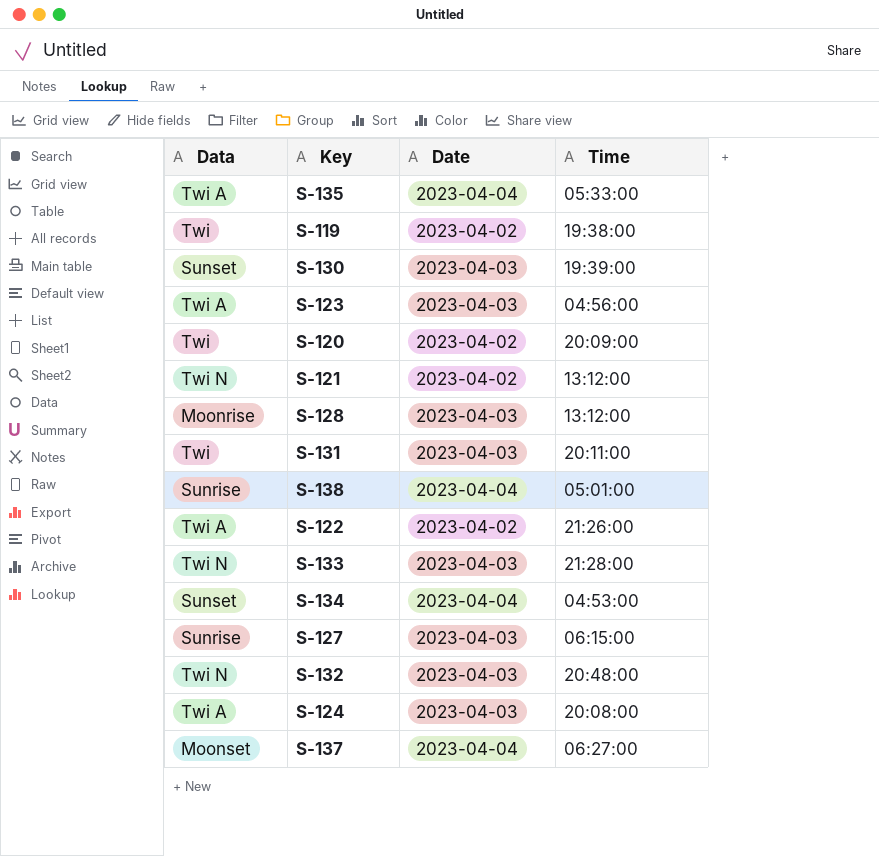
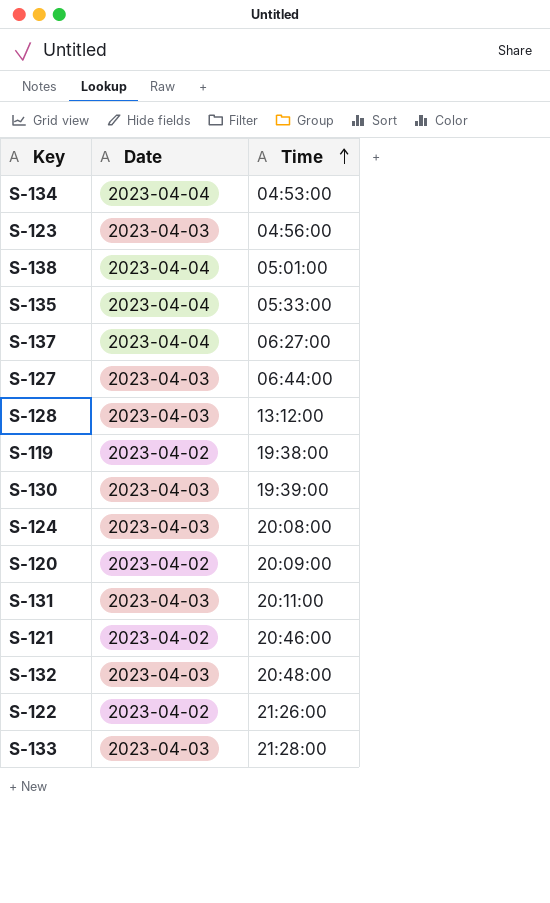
row order: none -> Time ascending
column Data | position: 1 -> none
S-127 | Time: 06:15:00 -> 06:44:00
S-121 | Time: 13:12:00 -> 20:46:00

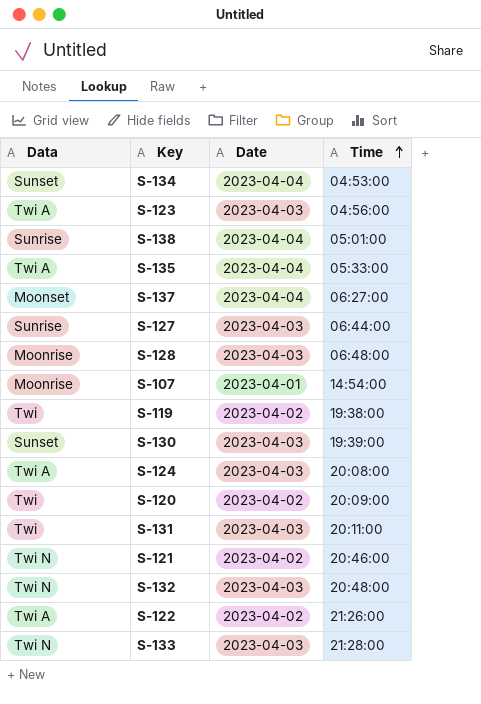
column Data | position: none -> 1
S-128 | Time: 13:12:00 -> 06:48:00
row S-107: none -> Moonrise | 2023-04-01 | 14:54:00

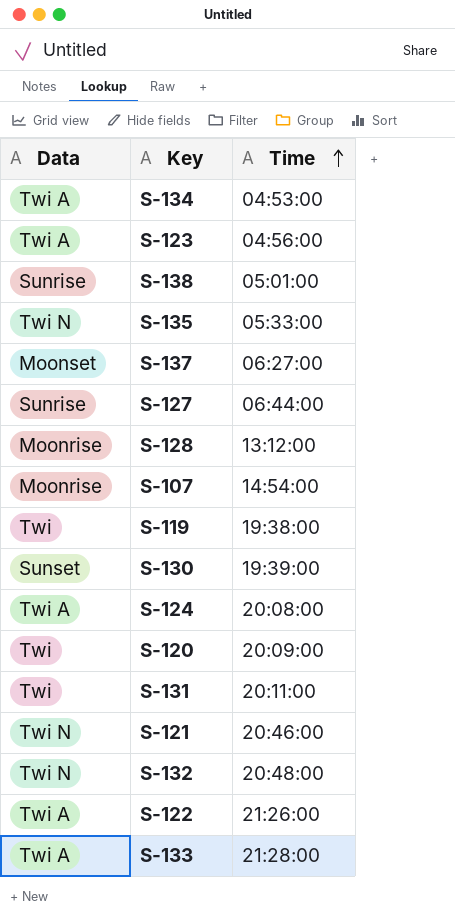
column Date | position: 3 -> none
S-134 | Data: Sunset -> Twi A
S-135 | Data: Twi A -> Twi N
S-128 | Time: 06:48:00 -> 13:12:00
S-133 | Data: Twi N -> Twi A

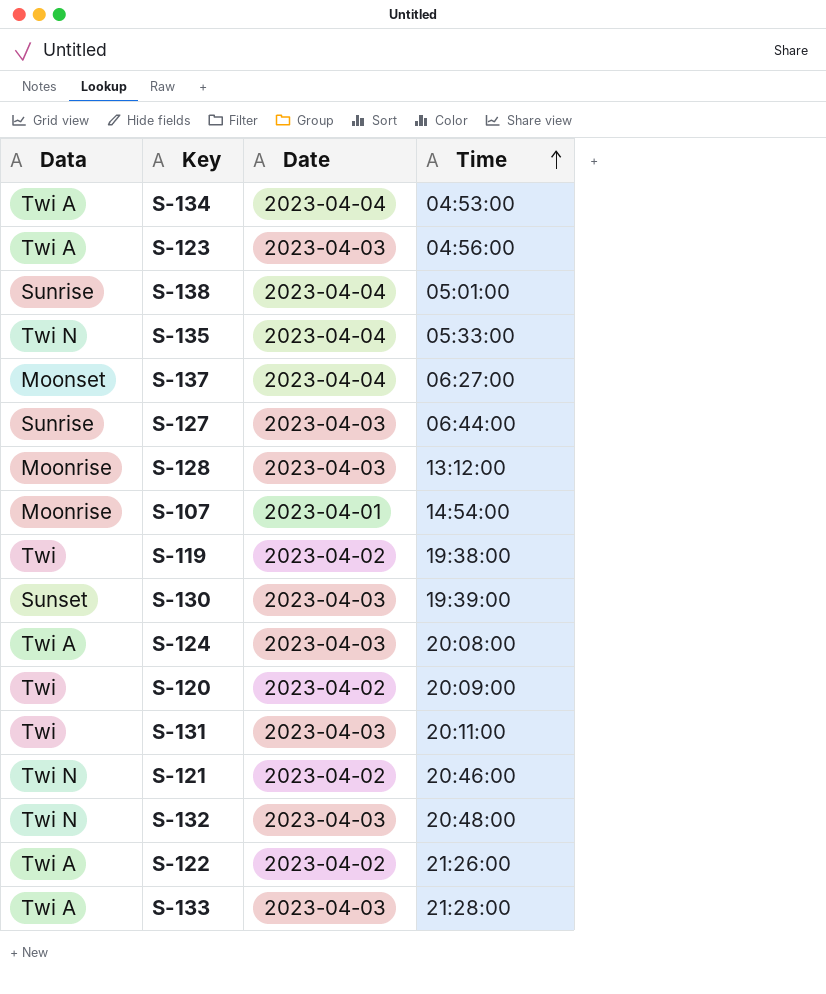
column Date | position: none -> 3

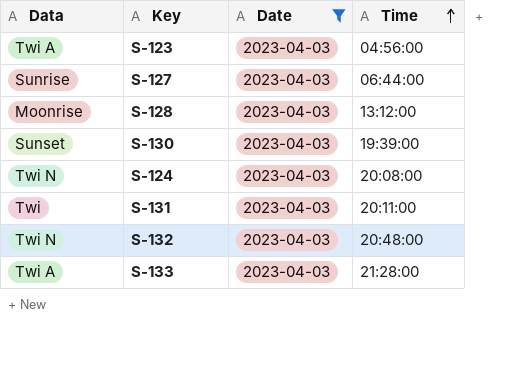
filter: none -> Date = 2023-04-03
S-124 | Data: Twi A -> Twi N

